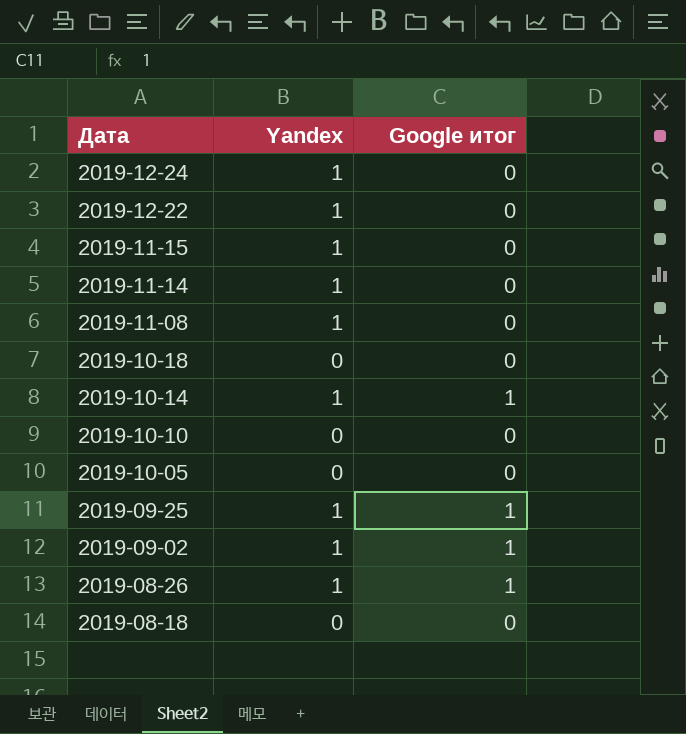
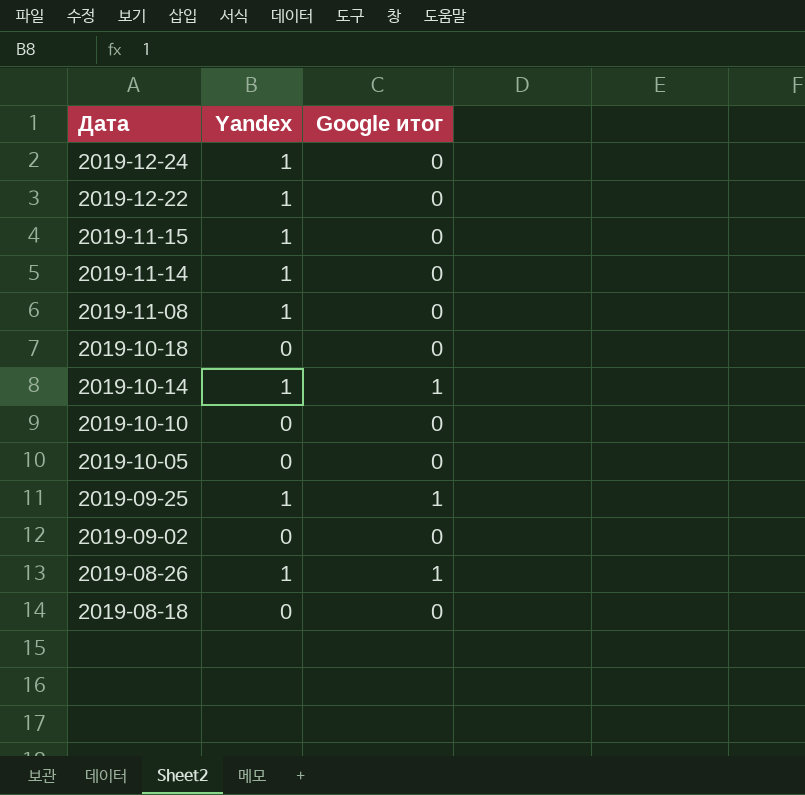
2019-09-02 | Yandex: 1 -> 0
2019-09-02 | Google итог: 1 -> 0

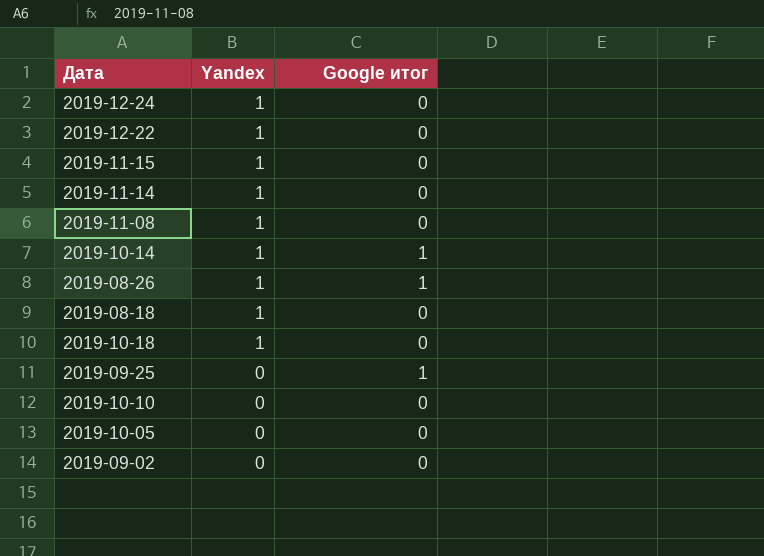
row order: Дата descending -> Yandex descending
2019-08-18 | Yandex: 0 -> 1
2019-10-18 | Yandex: 0 -> 1
2019-09-25 | Yandex: 1 -> 0

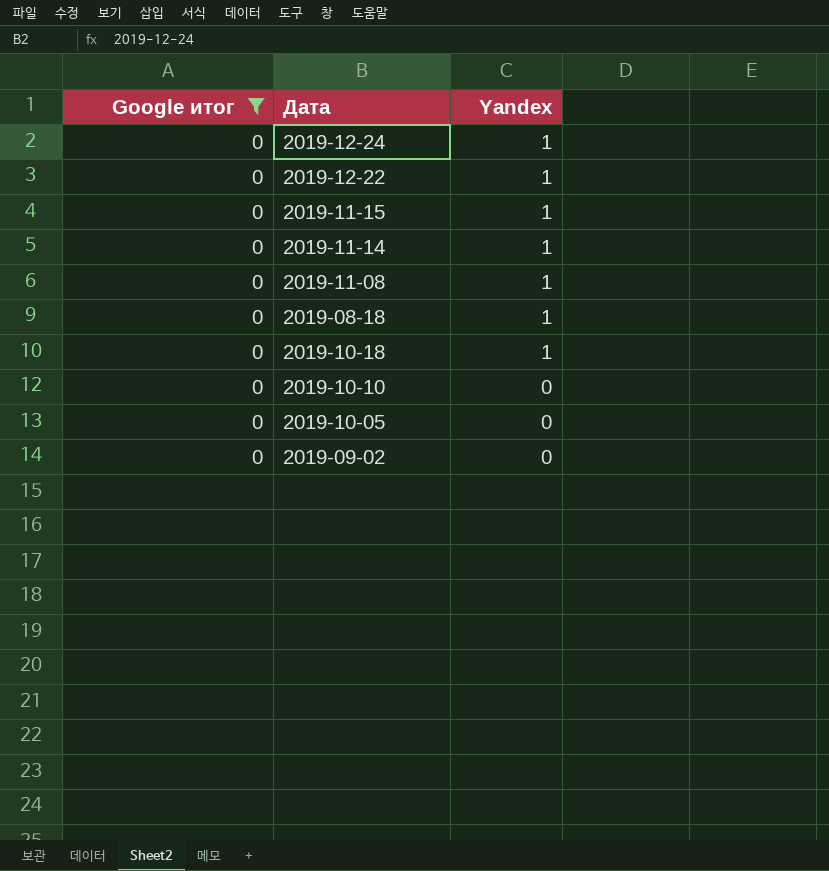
filter: none -> Google итог = 0
column Google итог | position: 3 -> 1

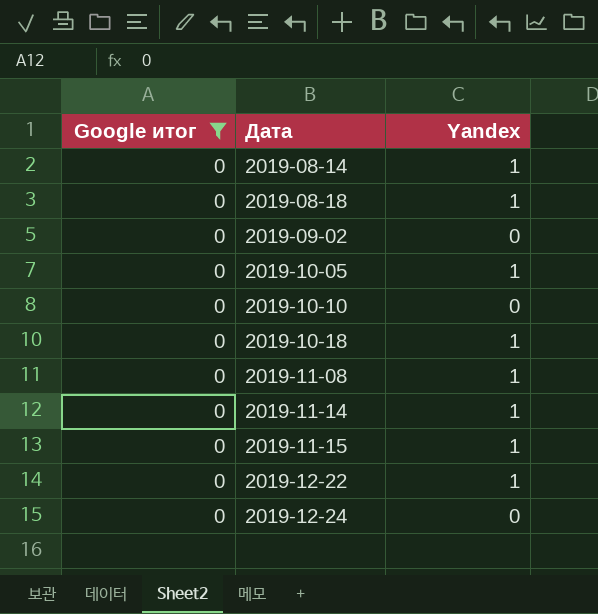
row order: Yandex descending -> Дата ascending
row 2019-08-14: none -> 0 | 1
2019-10-05 | Yandex: 0 -> 1
2019-12-24 | Yandex: 1 -> 0

